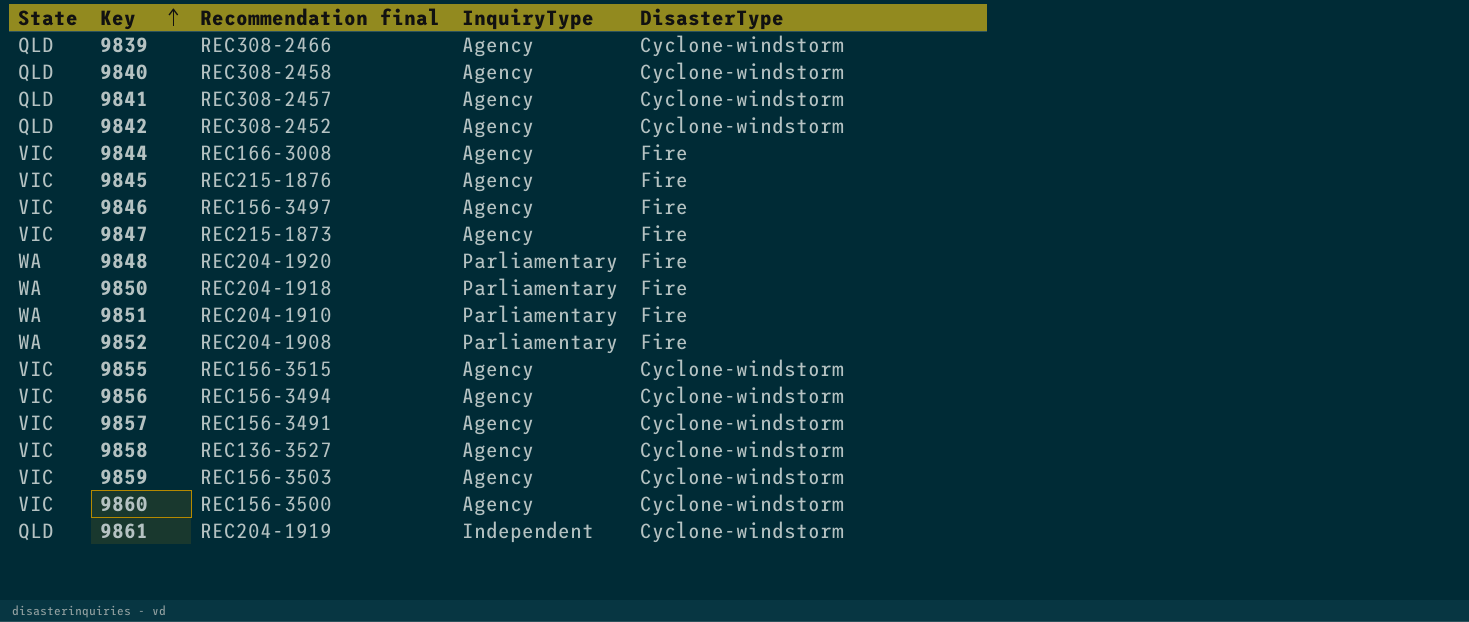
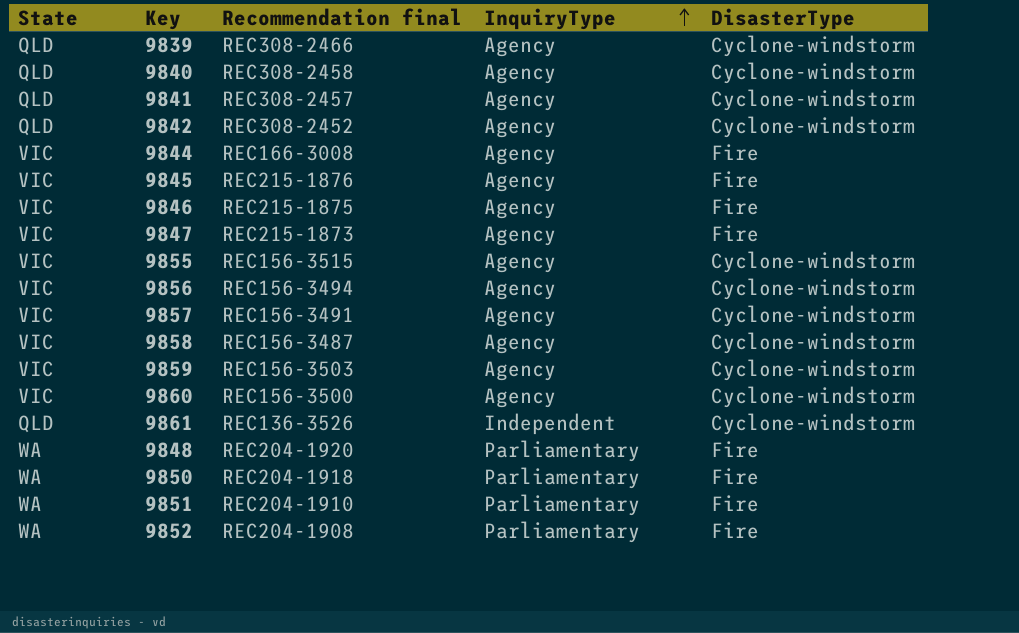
row order: Key ascending -> InquiryType ascending
9846 | Recommendation final: REC156-3497 -> REC215-1875
9858 | Recommendation final: REC136-3527 -> REC156-3487
9861 | Recommendation final: REC204-1919 -> REC136-3526

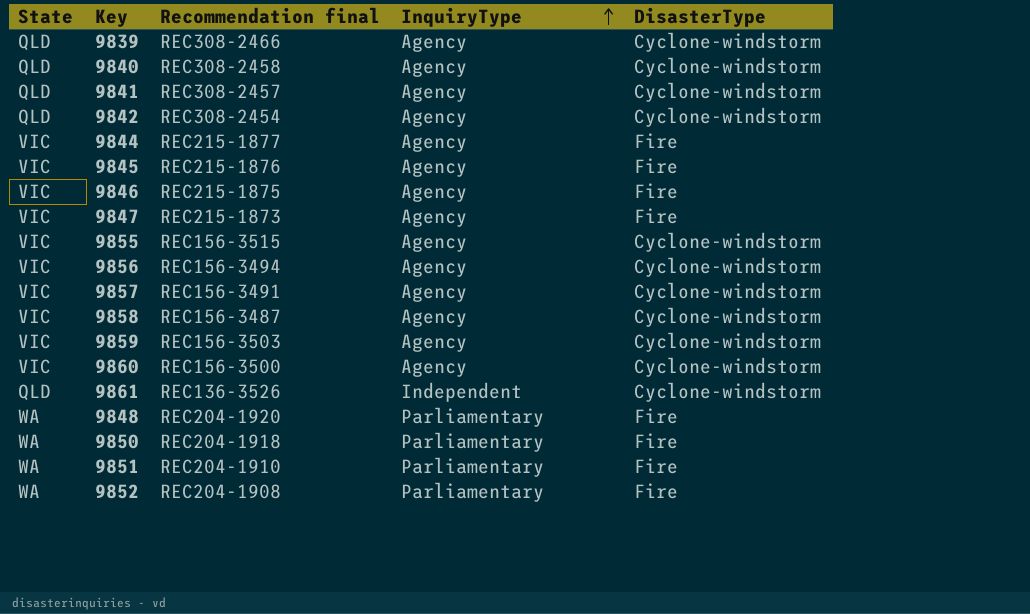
9842 | Recommendation final: REC308-2452 -> REC308-2454
9844 | Recommendation final: REC166-3008 -> REC215-1877

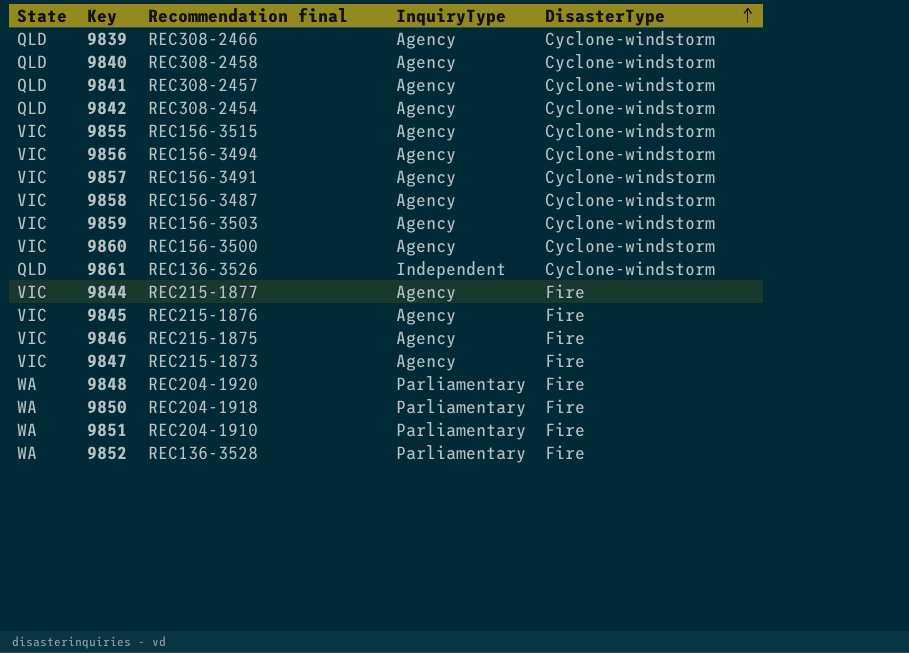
row order: InquiryType ascending -> DisasterType ascending
9852 | Recommendation final: REC204-1908 -> REC136-3528

